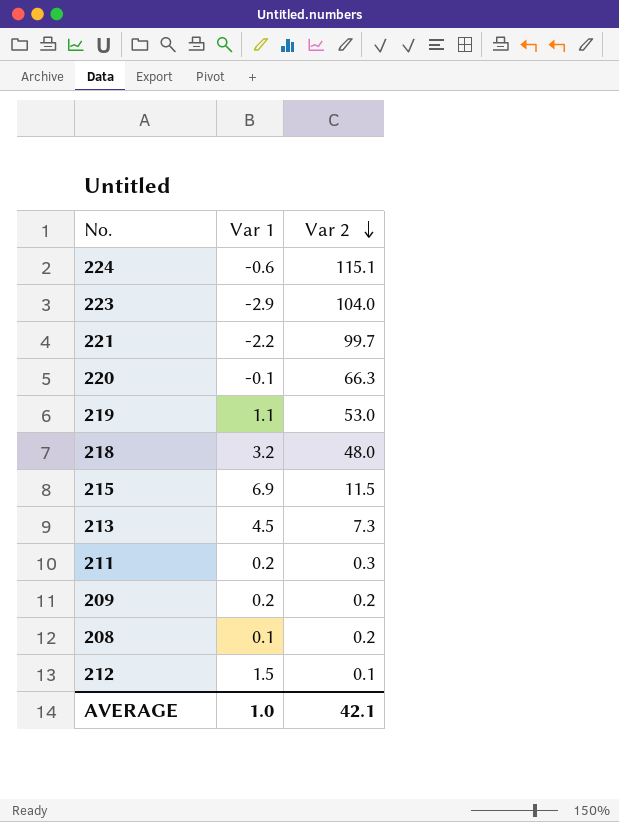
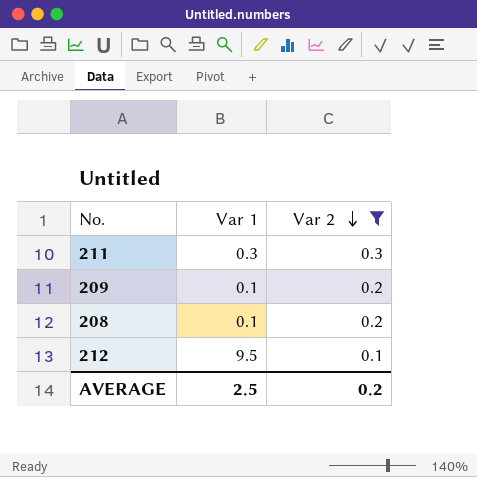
filter: none -> Var 2 <= 0.3
211 | Var 1: 0.2 -> 0.3
209 | Var 1: 0.2 -> 0.1
212 | Var 1: 1.5 -> 9.5
AVERAGE | Var 1: 1.0 -> 2.5
AVERAGE | Var 2: 42.1 -> 0.2

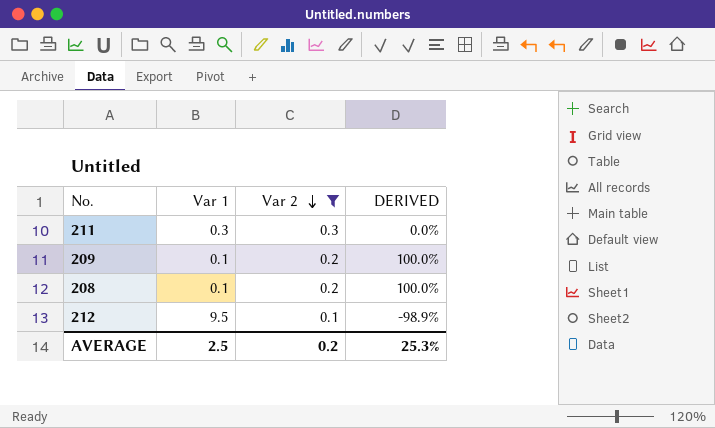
column DERIVED | formula: none -> ([Var 2] - [Var 1]) / [Var 1]

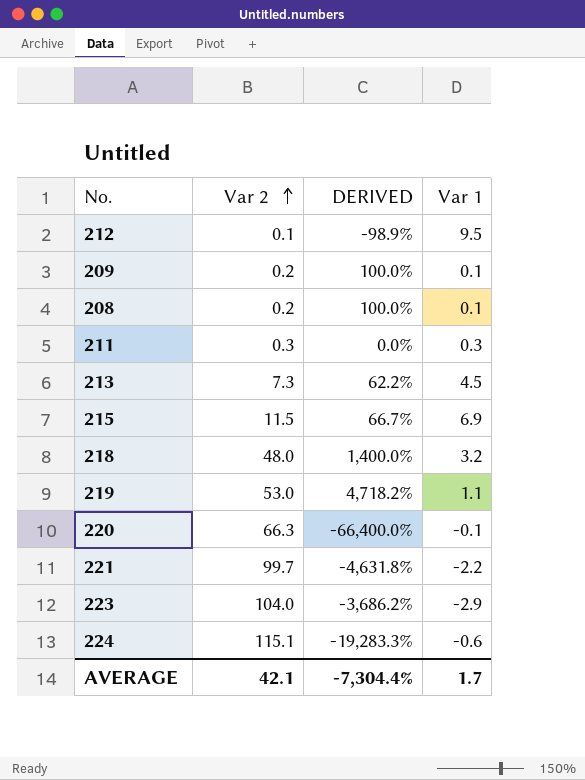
filter: Var 2 <= 0.3 -> none
row order: Var 2 descending -> Var 2 ascending
column Var 1 | position: 2 -> 4
AVERAGE | Var 2: 0.2 -> 42.1
AVERAGE | DERIVED: 25.3% -> -7,304.4%
AVERAGE | Var 1: 2.5 -> 1.7

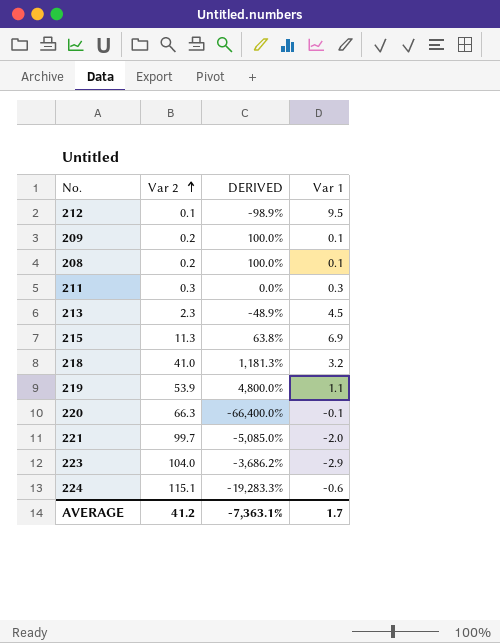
213 | Var 2: 7.3 -> 2.3
213 | DERIVED: 62.2% -> -48.9%
215 | Var 2: 11.5 -> 11.3
215 | DERIVED: 66.7% -> 63.8%
218 | Var 2: 48.0 -> 41.0
218 | DERIVED: 1,400.0% -> 1,181.3%
219 | Var 2: 53.0 -> 53.9
219 | DERIVED: 4,718.2% -> 4,800.0%
221 | DERIVED: -4,631.8% -> -5,085.0%
221 | Var 1: -2.2 -> -2.0
AVERAGE | Var 2: 42.1 -> 41.2
AVERAGE | DERIVED: -7,304.4% -> -7,363.1%

